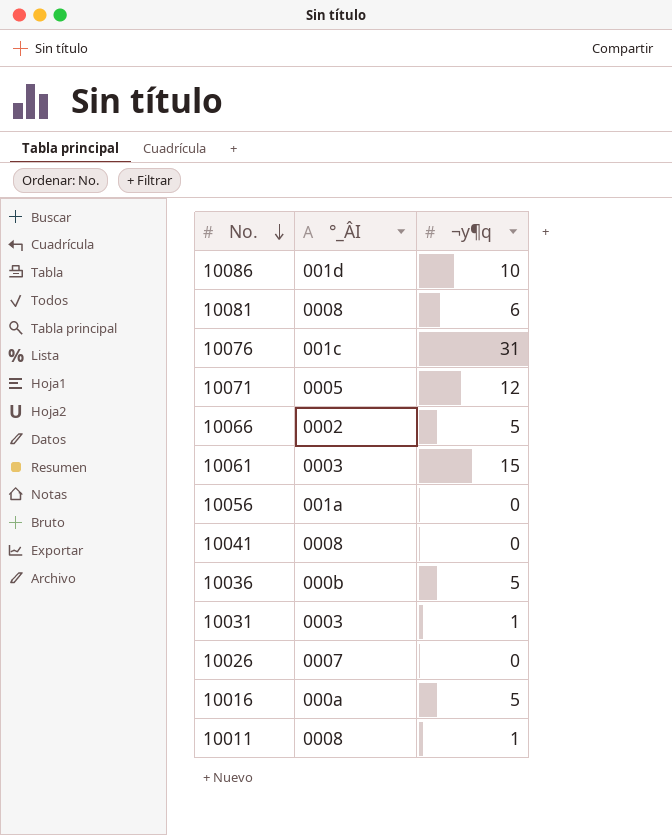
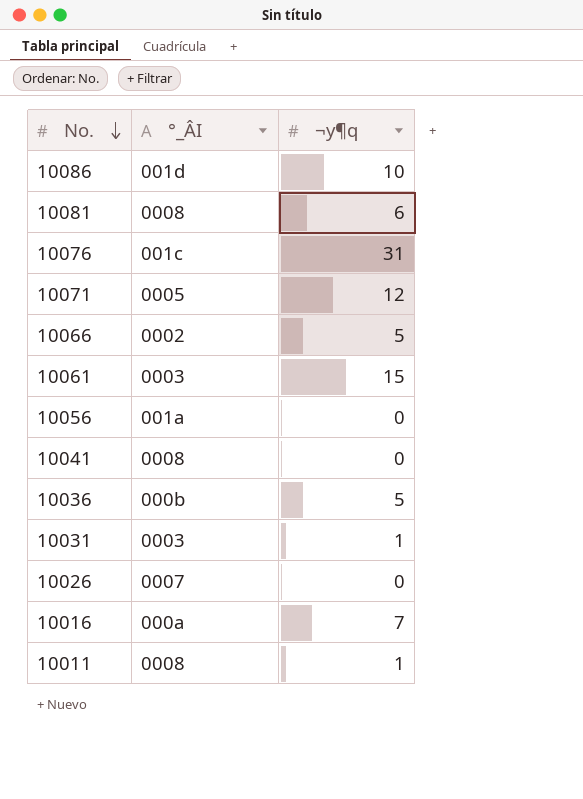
10016 | ¬y¶q: 5 -> 7

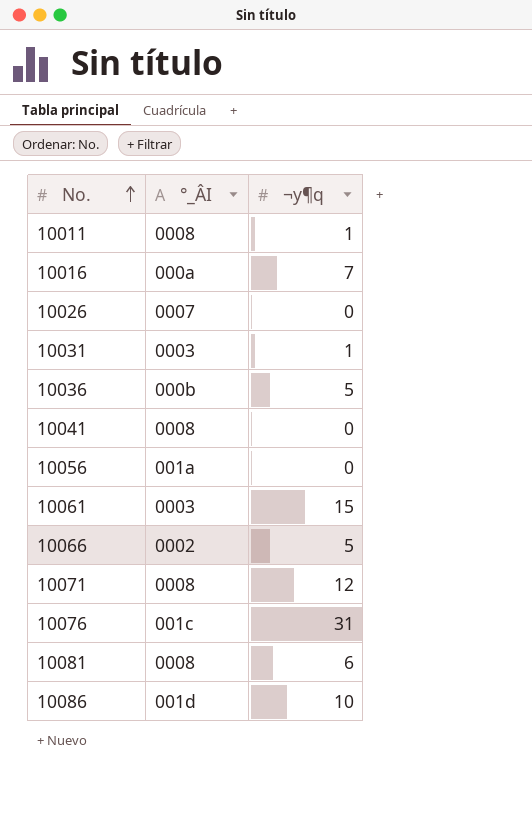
row order: No. descending -> No. ascending
10071 | °_ÂI: 0005 -> 0008

